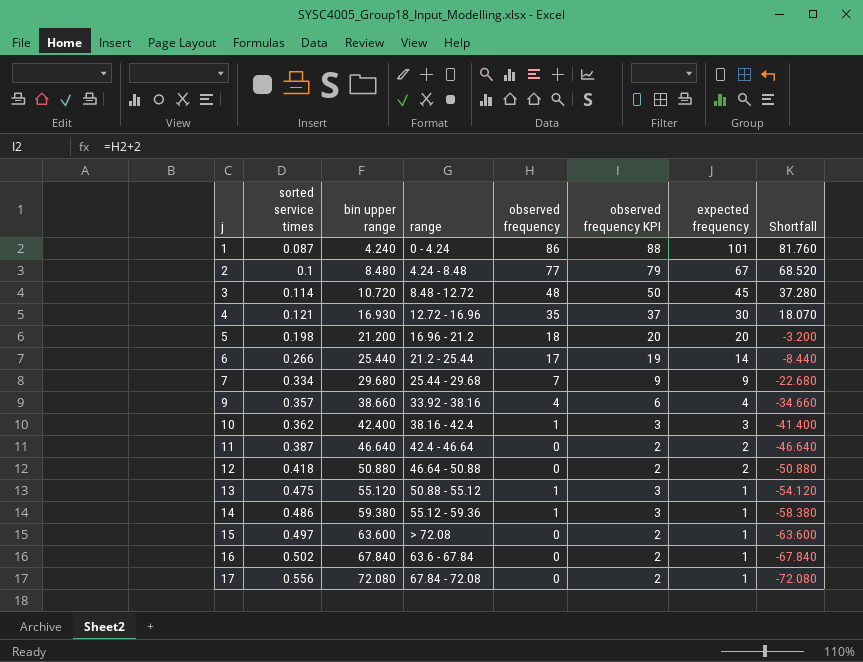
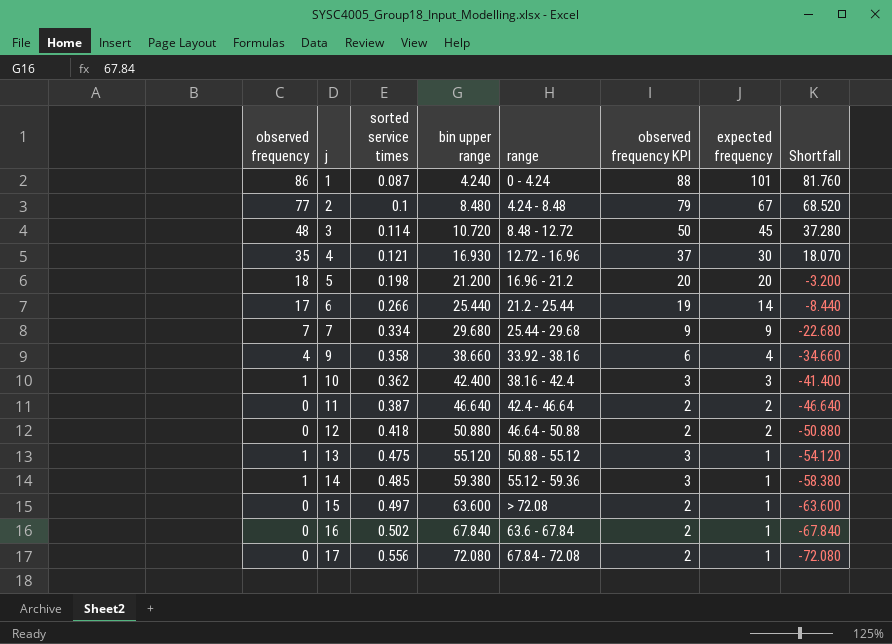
column observed frequency | position: 5 -> 1
9 | sorted service times: 0.357 -> 0.358
14 | sorted service times: 0.486 -> 0.485

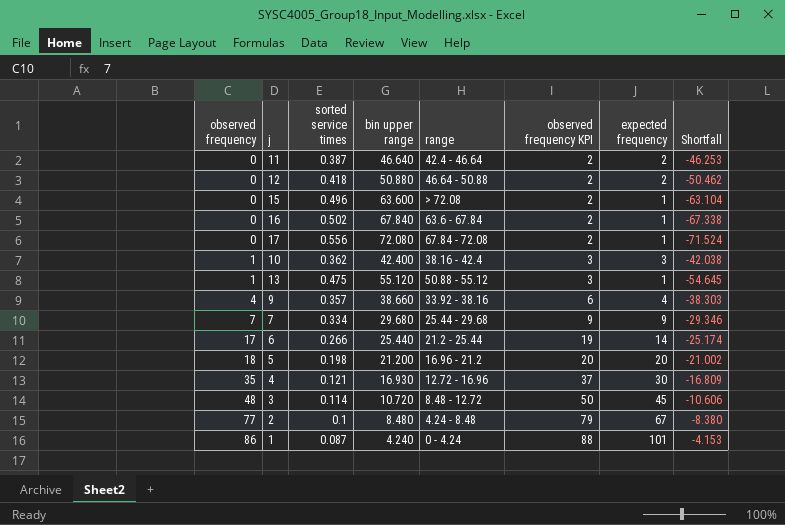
row order: j ascending -> observed frequency ascending
column Shortfall | formula: [observed frequency] - [bin upper range] -> [sorted service times] - [bin upper range]
row 14: 1 | 0.485 | 59.380 | 55.12 - 59.36 | 3 | 1 | -58.380 -> none
15 | sorted service times: 0.497 -> 0.496
9 | sorted service times: 0.358 -> 0.357

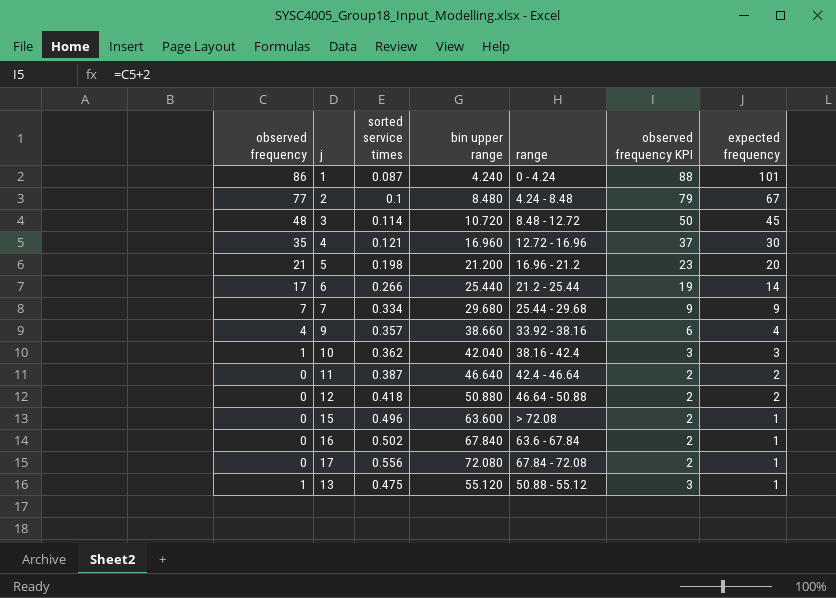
row order: observed frequency ascending -> expected frequency descending
column Shortfall | formula: [sorted service times] - [bin upper range] -> none
4 | bin upper range: 16.930 -> 16.960
5 | observed frequency: 18 -> 21
5 | observed frequency KPI: 20 -> 23
10 | bin upper range: 42.400 -> 42.040

